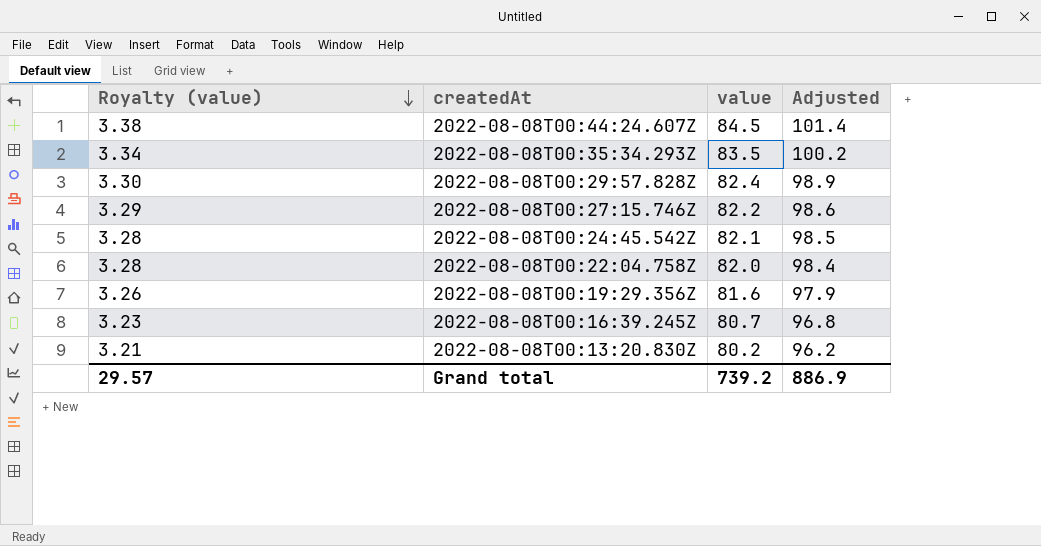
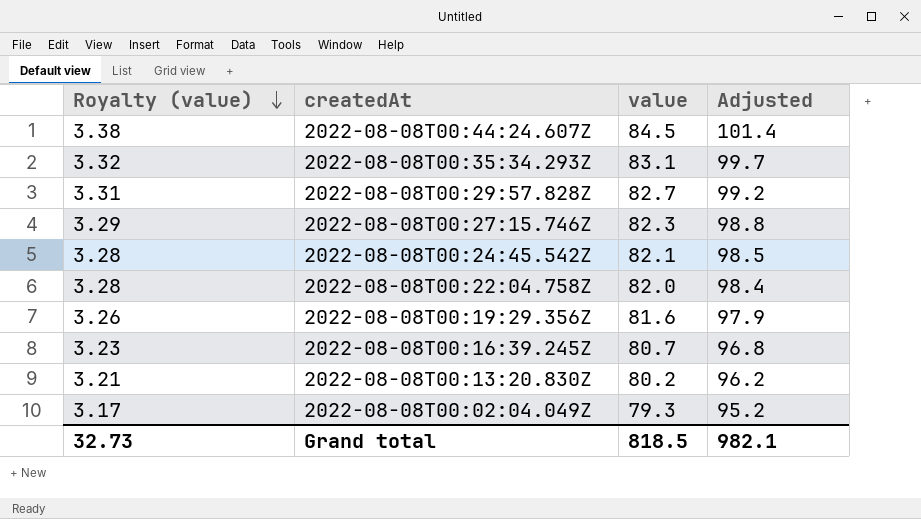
2022-08-08T00:35:34.293Z | Royalty (value): 3.34 -> 3.32
2022-08-08T00:35:34.293Z | value: 83.5 -> 83.1
2022-08-08T00:35:34.293Z | Adjusted: 100.2 -> 99.7
2022-08-08T00:29:57.828Z | Royalty (value): 3.30 -> 3.31
2022-08-08T00:29:57.828Z | value: 82.4 -> 82.7
2022-08-08T00:29:57.828Z | Adjusted: 98.9 -> 99.2
2022-08-08T00:27:15.746Z | value: 82.2 -> 82.3
2022-08-08T00:27:15.746Z | Adjusted: 98.6 -> 98.8
row 2022-08-08T00:02:04.049Z: none -> 3.17 | 79.3 | 95.2
Grand total | Royalty (value): 29.57 -> 32.73
Grand total | value: 739.2 -> 818.5
Grand total | Adjusted: 886.9 -> 982.1

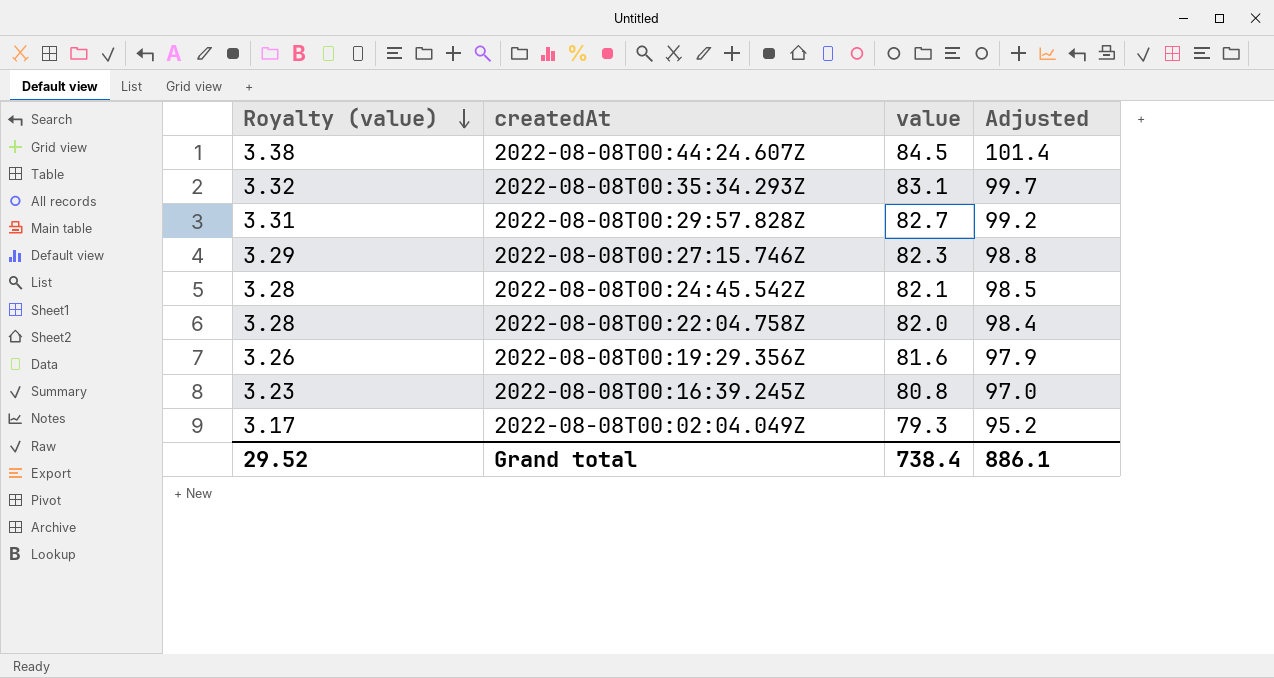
row 2022-08-08T00:13:20.830Z: 3.21 | 80.2 | 96.2 -> none
2022-08-08T00:16:39.245Z | value: 80.7 -> 80.8
2022-08-08T00:16:39.245Z | Adjusted: 96.8 -> 97.0
Grand total | Royalty (value): 32.73 -> 29.52
Grand total | value: 818.5 -> 738.4
Grand total | Adjusted: 982.1 -> 886.1

